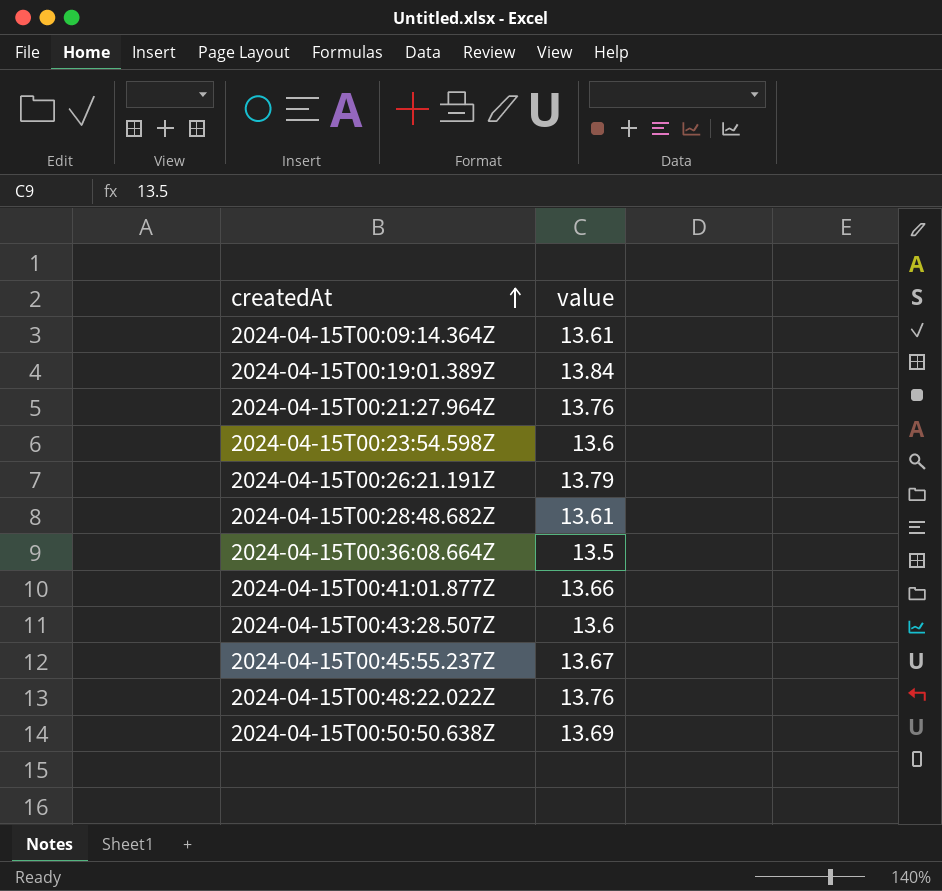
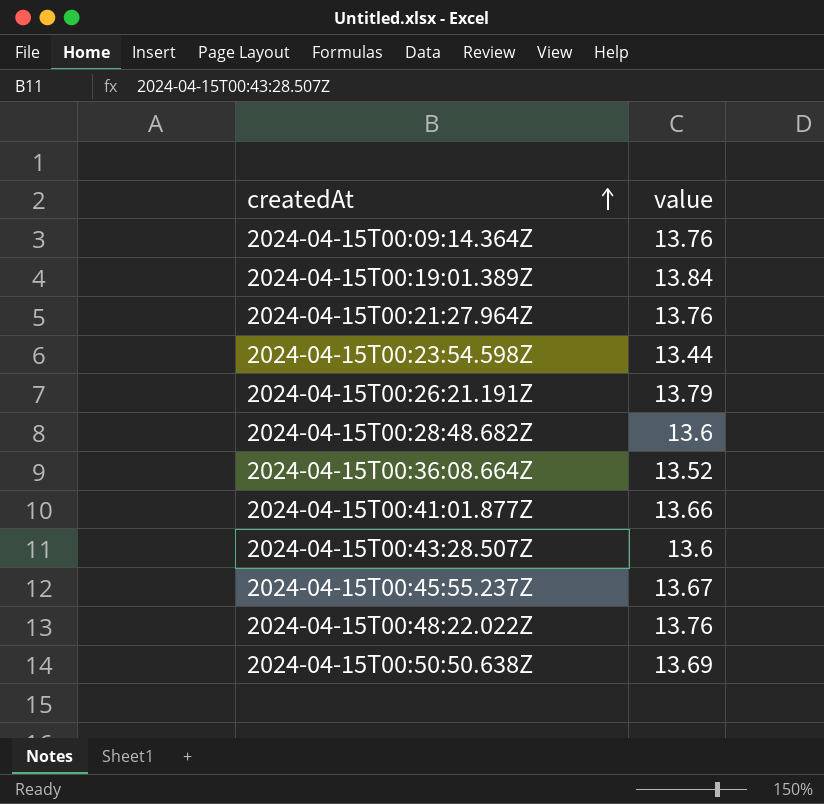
2024-04-15T00:09:14.364Z | value: 13.61 -> 13.76
2024-04-15T00:23:54.598Z | value: 13.6 -> 13.44
2024-04-15T00:28:48.682Z | value: 13.61 -> 13.6
2024-04-15T00:36:08.664Z | value: 13.5 -> 13.52

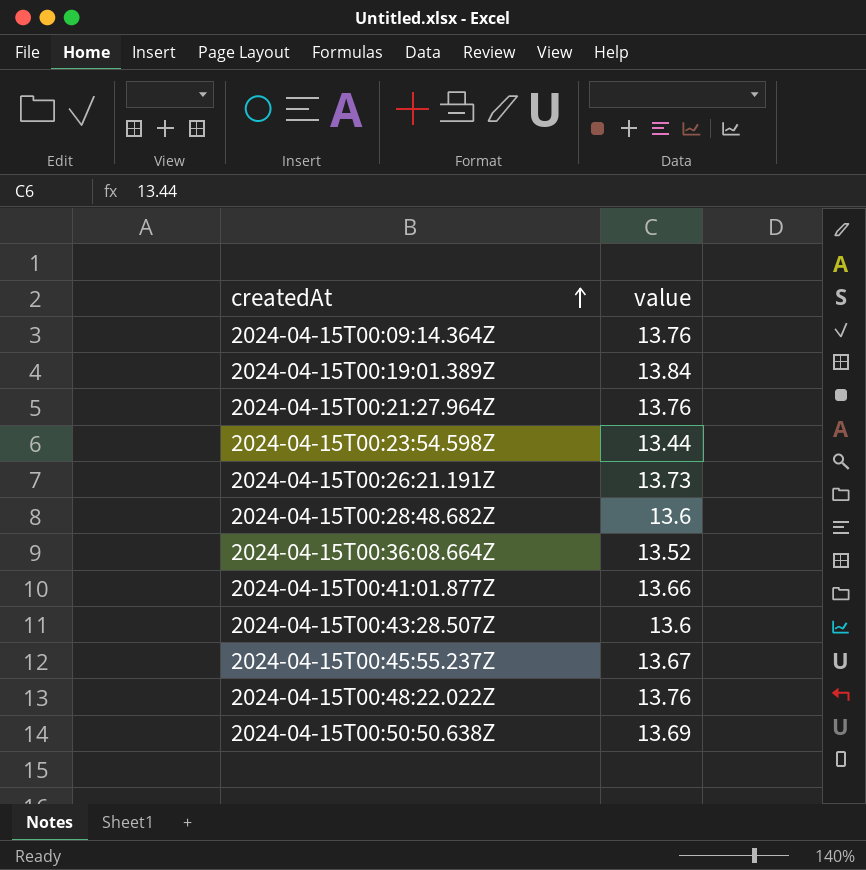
2024-04-15T00:26:21.191Z | value: 13.79 -> 13.73

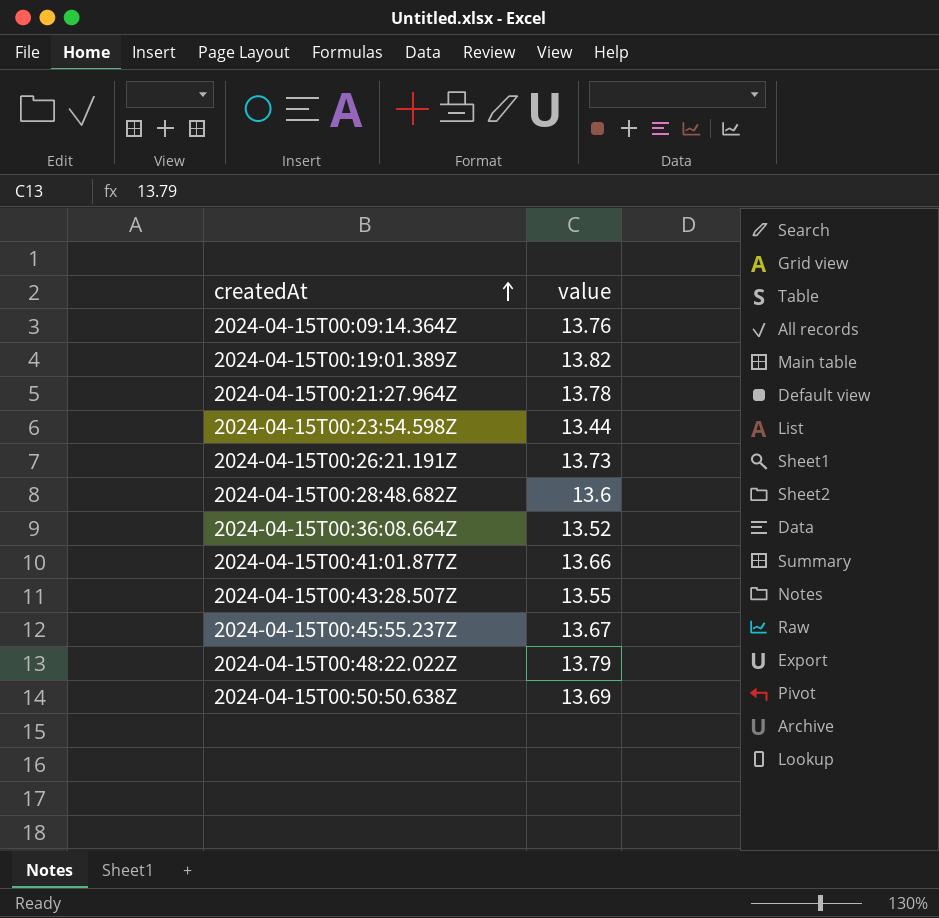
2024-04-15T00:19:01.389Z | value: 13.84 -> 13.82
2024-04-15T00:21:27.964Z | value: 13.76 -> 13.78
2024-04-15T00:43:28.507Z | value: 13.6 -> 13.55
2024-04-15T00:48:22.022Z | value: 13.76 -> 13.79

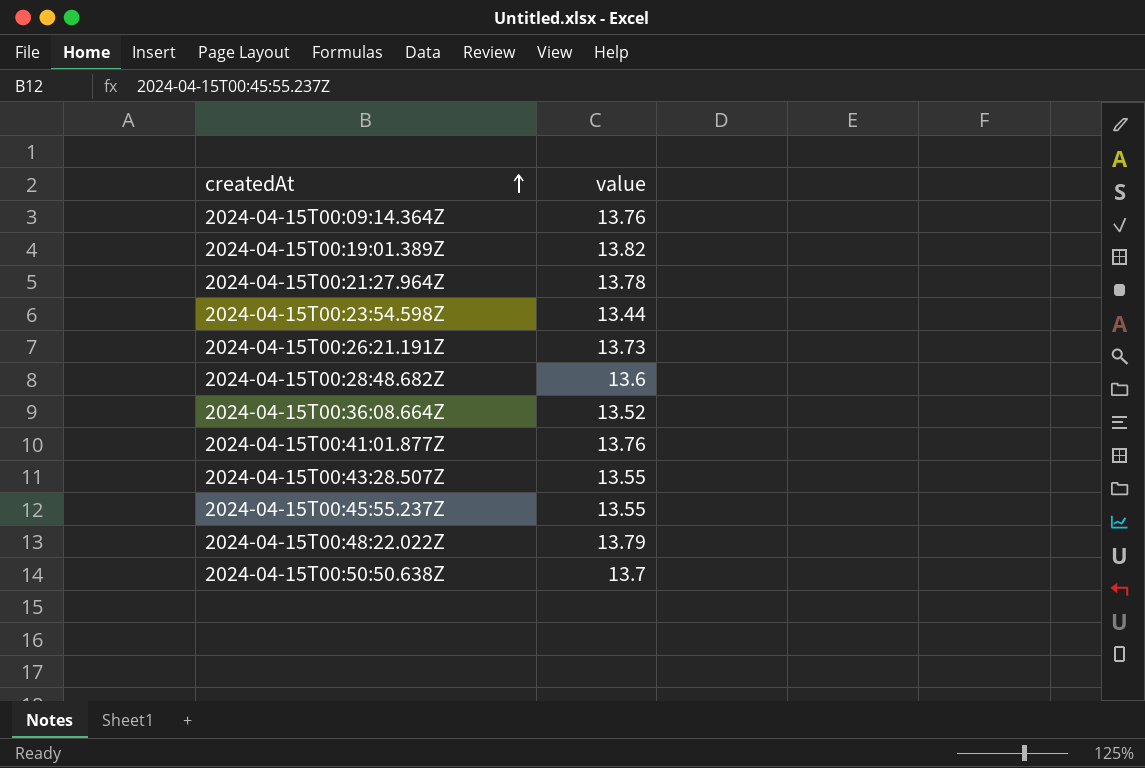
2024-04-15T00:41:01.877Z | value: 13.66 -> 13.76
2024-04-15T00:45:55.237Z | value: 13.67 -> 13.55
2024-04-15T00:50:50.638Z | value: 13.69 -> 13.7

